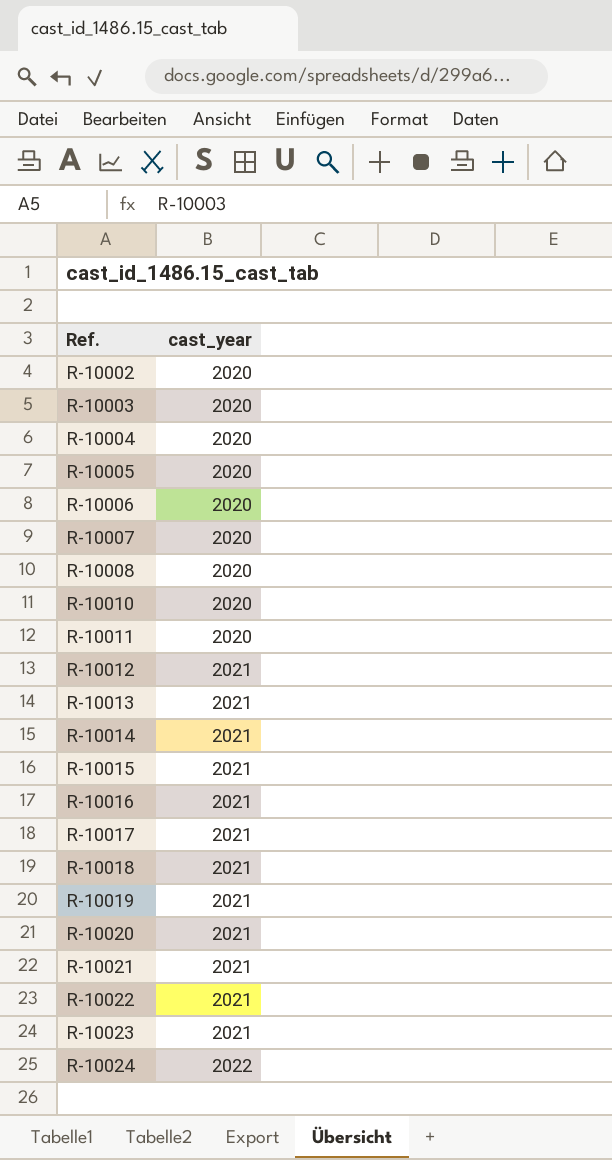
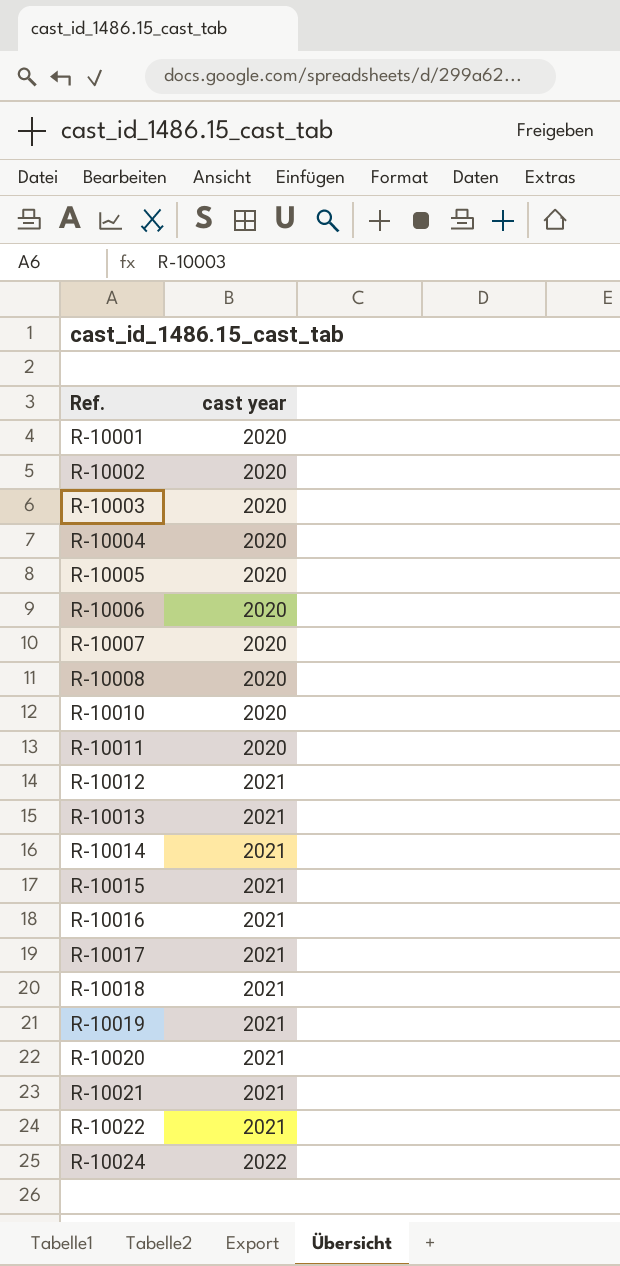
column name: cast_year -> cast year
row R-10023: 2021 -> none
row R-10001: none -> 2020

